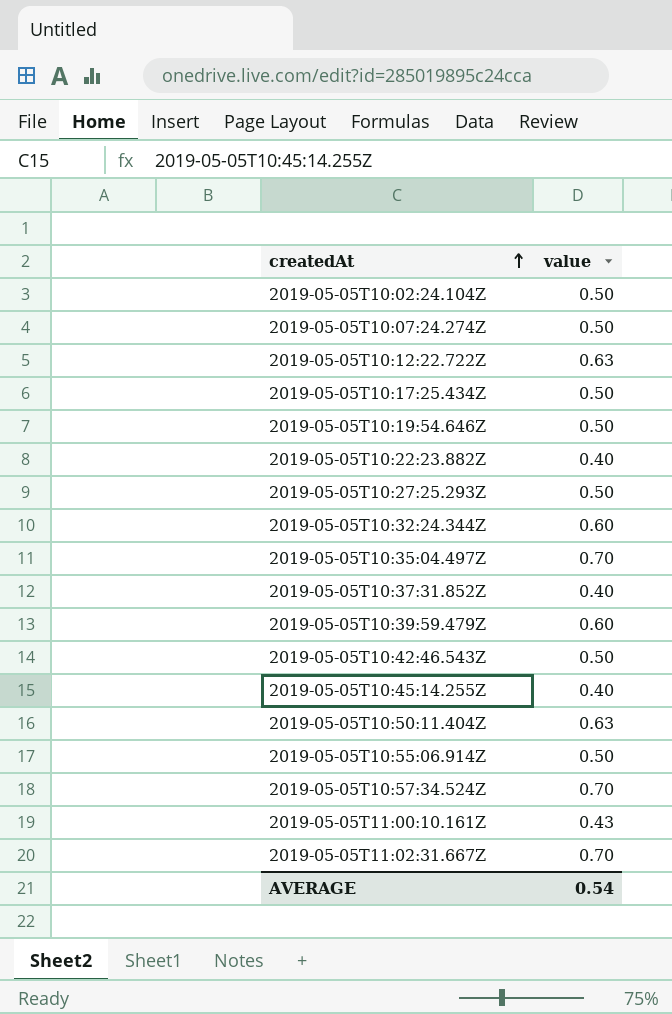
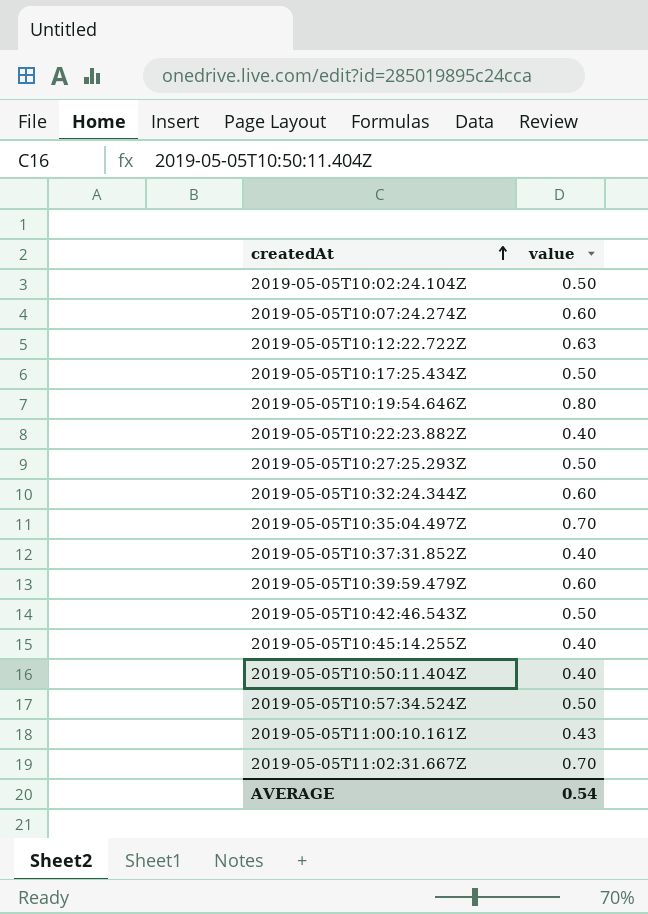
row 2019-05-05T10:55:06.914Z: 0.50 -> none
2019-05-05T10:07:24.274Z | value: 0.50 -> 0.60
2019-05-05T10:19:54.646Z | value: 0.50 -> 0.80
2019-05-05T10:50:11.404Z | value: 0.63 -> 0.40
2019-05-05T10:57:34.524Z | value: 0.70 -> 0.50

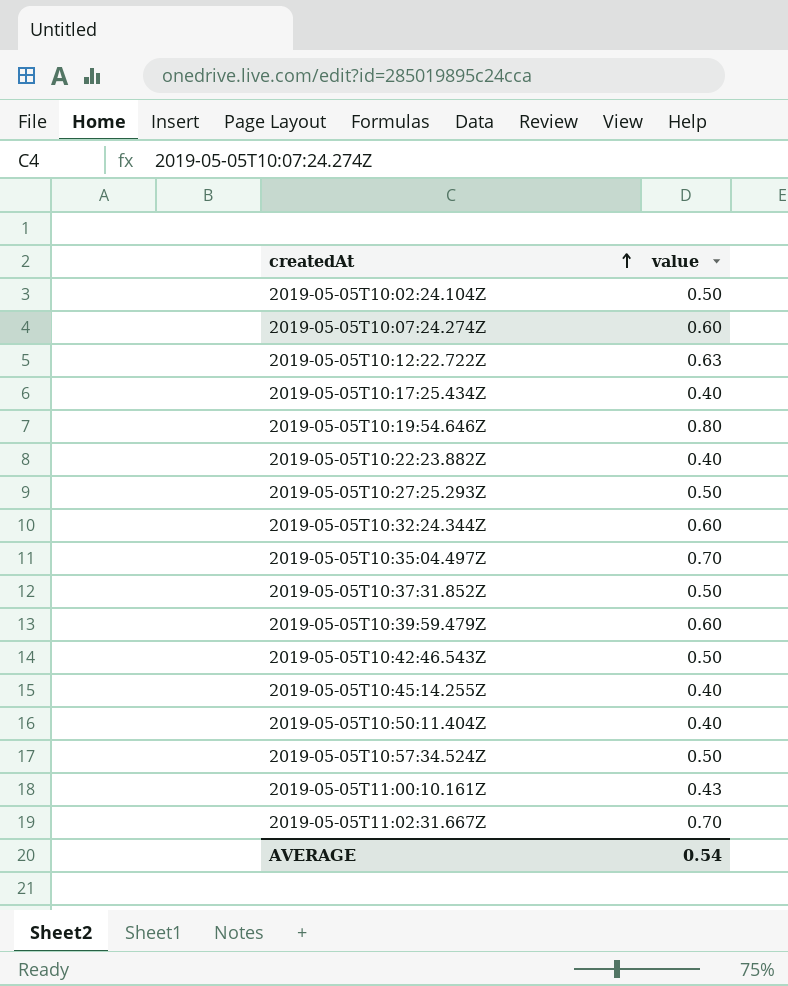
2019-05-05T10:17:25.434Z | value: 0.50 -> 0.40
2019-05-05T10:37:31.852Z | value: 0.40 -> 0.50

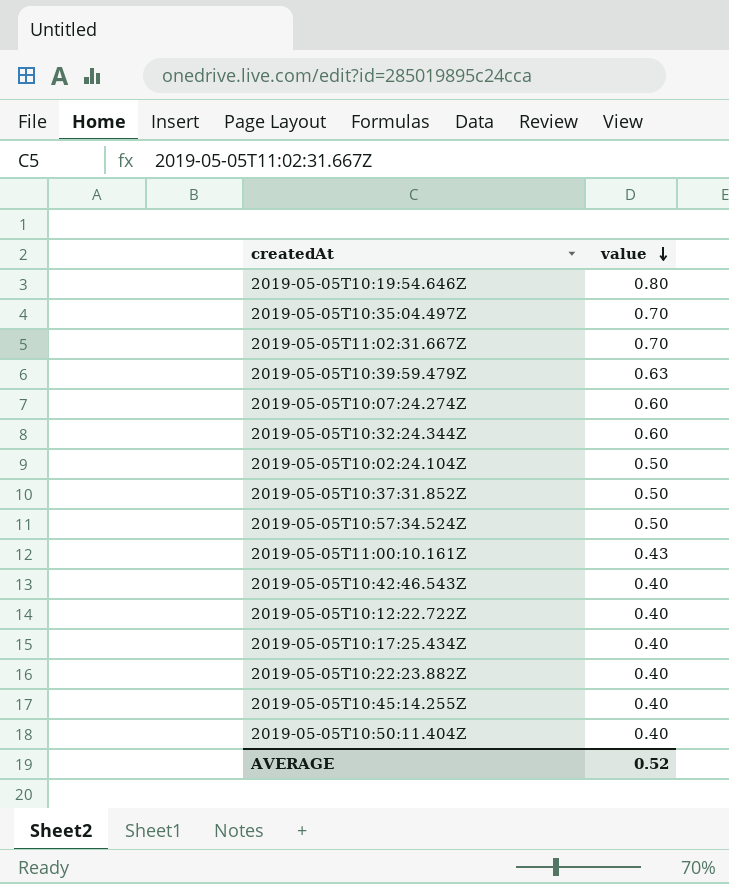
row order: createdAt ascending -> value descending
row 2019-05-05T10:27:25.293Z: 0.50 -> none
2019-05-05T10:39:59.479Z | value: 0.60 -> 0.63
2019-05-05T10:42:46.543Z | value: 0.50 -> 0.40
2019-05-05T10:12:22.722Z | value: 0.63 -> 0.40
AVERAGE | value: 0.54 -> 0.52

